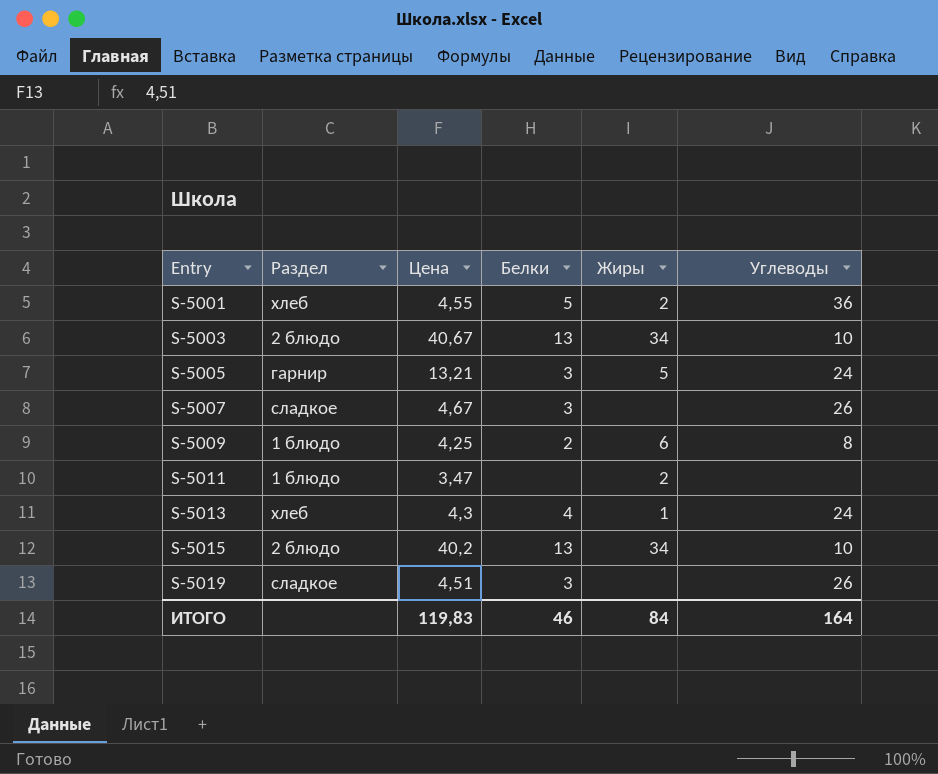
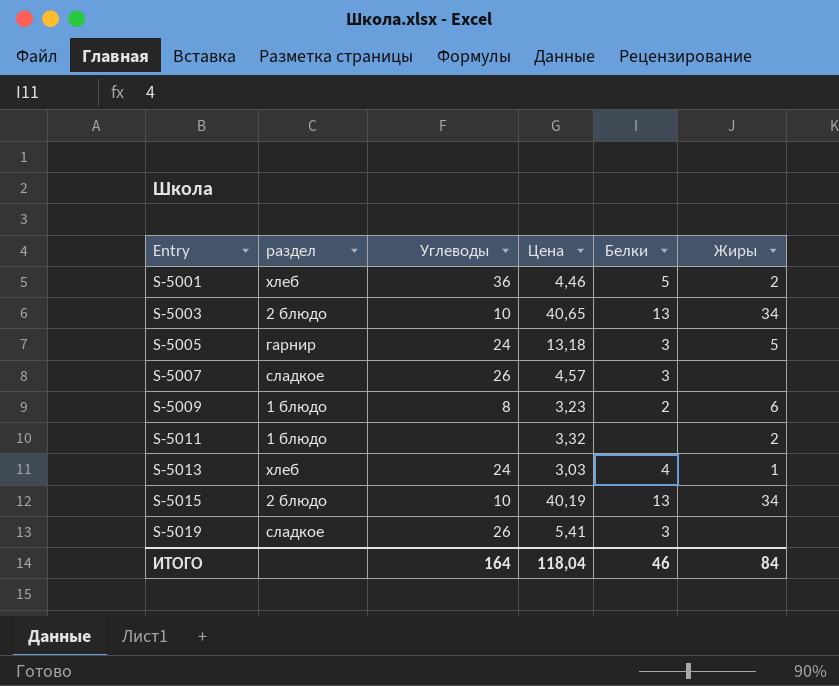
column name: Раздел -> раздел
column Углеводы | position: 6 -> 3
S-5001 | Цена: 4,55 -> 4,46
S-5003 | Цена: 40,67 -> 40,65
S-5005 | Цена: 13,21 -> 13,18
S-5007 | Цена: 4,67 -> 4,57
S-5009 | Цена: 4,25 -> 3,23
S-5011 | Цена: 3,47 -> 3,32
S-5013 | Цена: 4,3 -> 3,03
S-5015 | Цена: 40,2 -> 40,19
S-5019 | Цена: 4,51 -> 5,41
ИТОГО | Цена: 119,83 -> 118,04

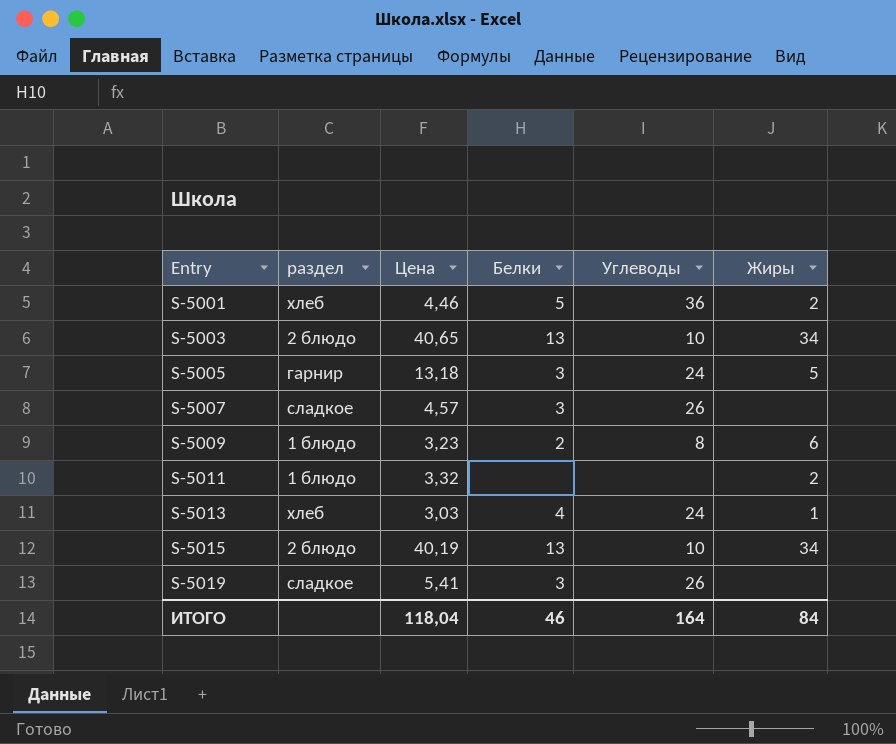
column Углеводы | position: 3 -> 5

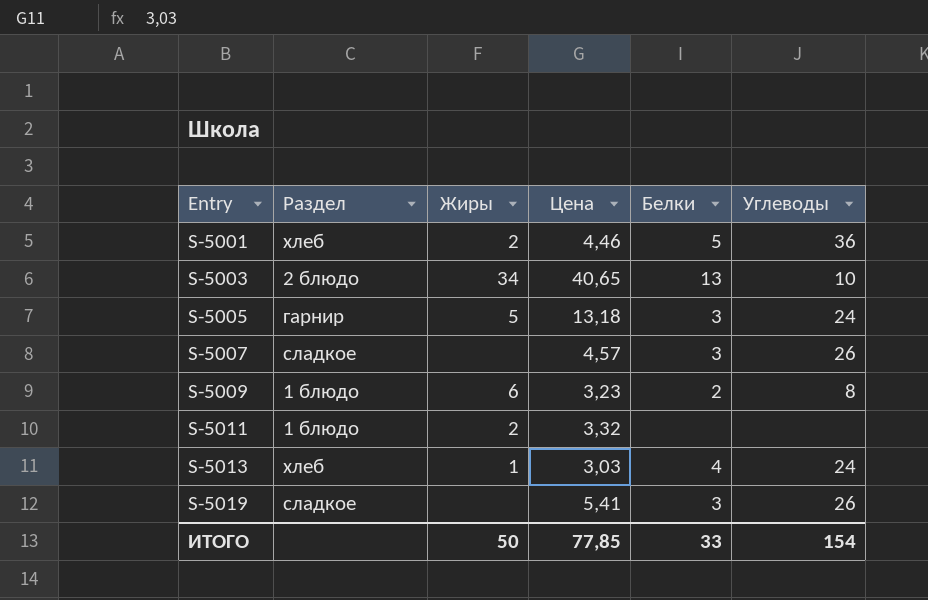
column name: раздел -> Раздел
column Жиры | position: 6 -> 3
row S-5015: 2 блюдо | 40,19 | 13 | 10 | 34 -> none
ИТОГО | Жиры: 84 -> 50
ИТОГО | Цена: 118,04 -> 77,85
ИТОГО | Белки: 46 -> 33
ИТОГО | Углеводы: 164 -> 154

